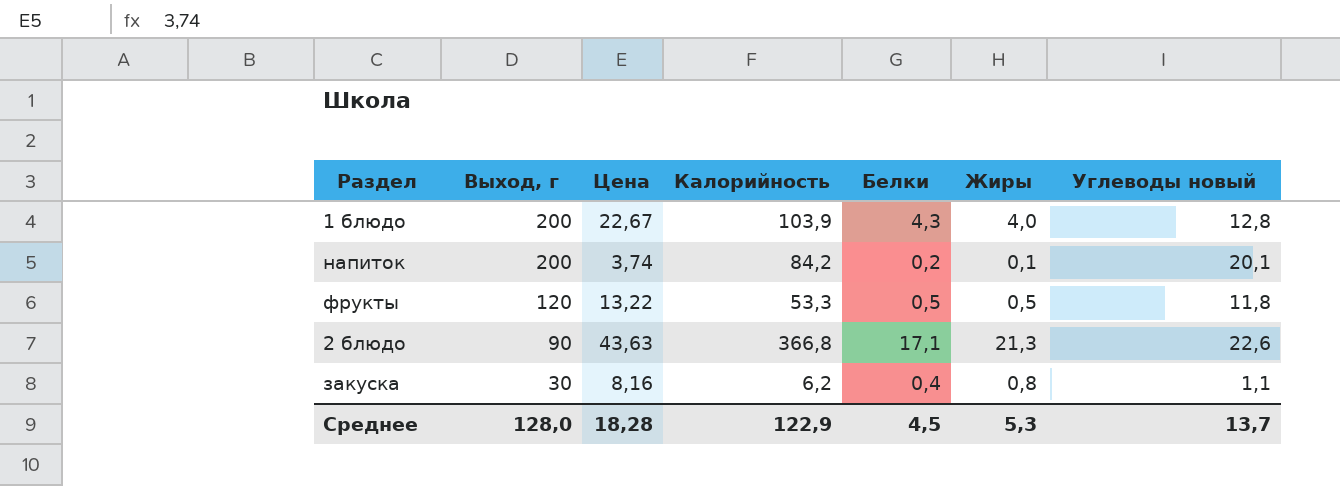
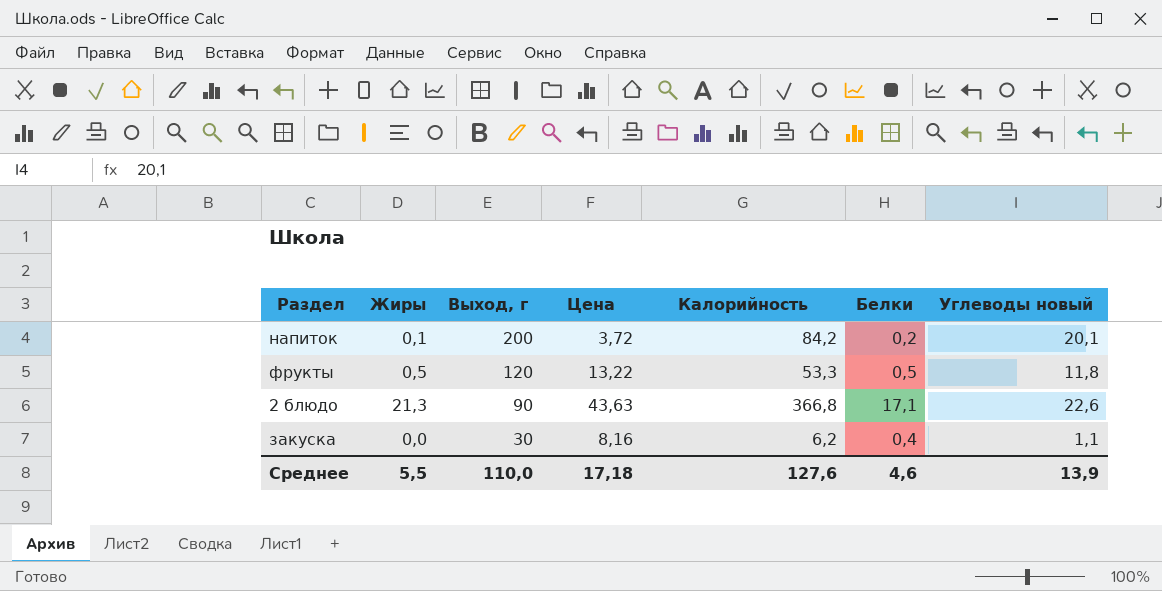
column Жиры | position: 6 -> 2
row 1 блюдо: 200 | 22,67 | 103,9 | 4,3 | 4,0 | 12,8 -> none
напиток | Цена: 3,74 -> 3,72
закуска | Жиры: 0,8 -> 0,0
Среднее | Жиры: 5,3 -> 5,5
Среднее | Выход, г: 128,0 -> 110,0
Среднее | Цена: 18,28 -> 17,18
Среднее | Калорийность: 122,9 -> 127,6
Среднее | Белки: 4,5 -> 4,6
Среднее | Углеводы новый: 13,7 -> 13,9

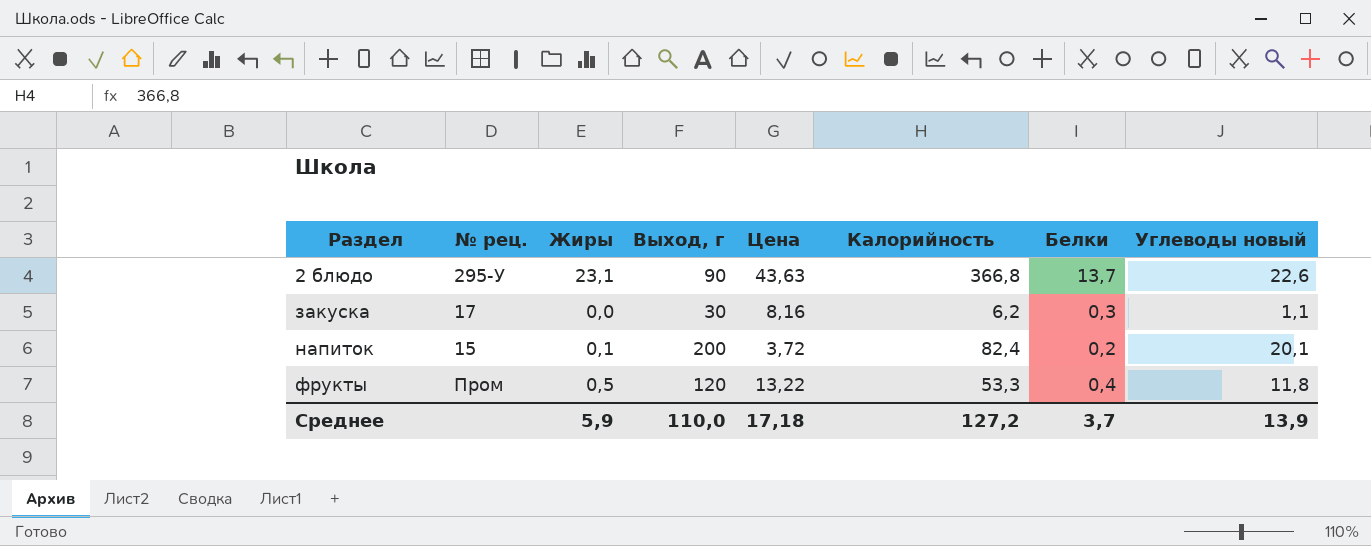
row order: Выход, г descending -> Раздел ascending
column № рец. | position: none -> 2
2 блюдо | Жиры: 21,3 -> 23,1
2 блюдо | Белки: 17,1 -> 13,7
закуска | Белки: 0,4 -> 0,3
напиток | Калорийность: 84,2 -> 82,4
фрукты | Белки: 0,5 -> 0,4
Среднее | Жиры: 5,5 -> 5,9
Среднее | Калорийность: 127,6 -> 127,2
Среднее | Белки: 4,6 -> 3,7

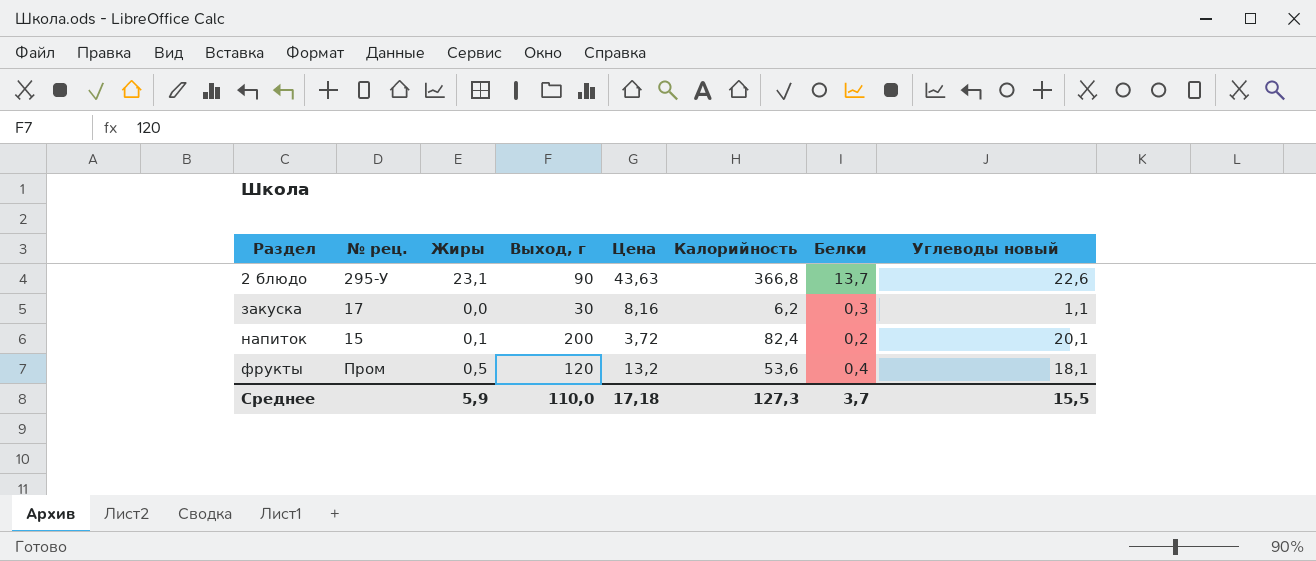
фрукты | Цена: 13,22 -> 13,2
фрукты | Калорийность: 53,3 -> 53,6
фрукты | Углеводы новый: 11,8 -> 18,1
Среднее | Калорийность: 127,2 -> 127,3
Среднее | Углеводы новый: 13,9 -> 15,5

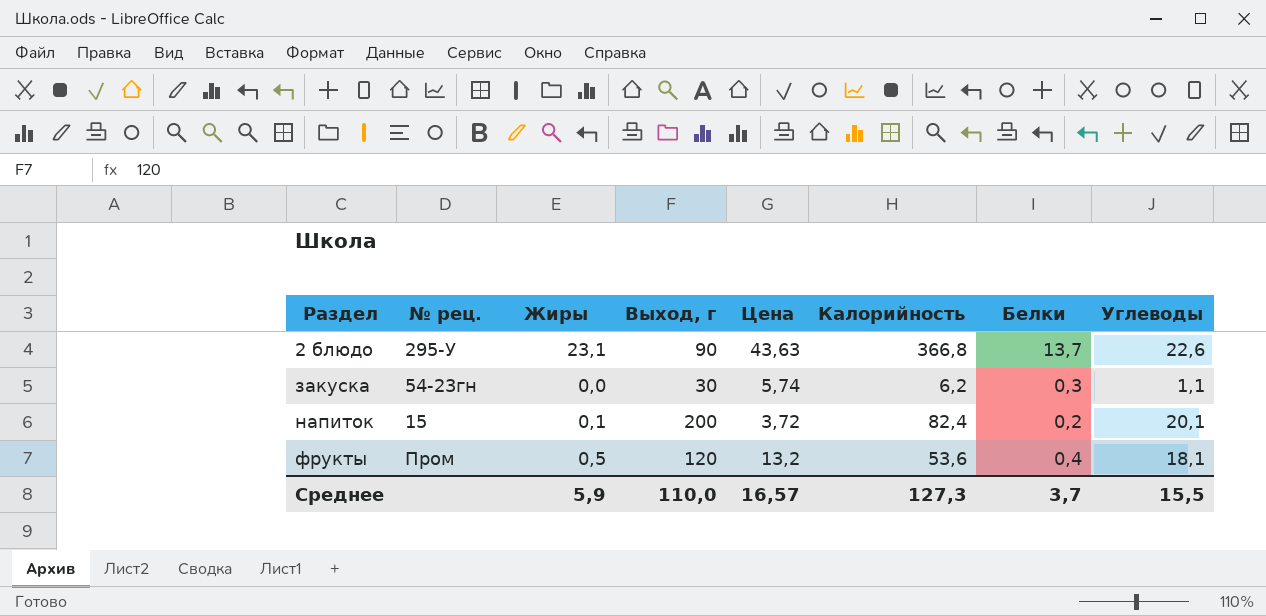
column name: Углеводы новый -> Углеводы
закуска | № рец.: 17 -> 54-23гн
закуска | Цена: 8,16 -> 5,74
Среднее | Цена: 17,18 -> 16,57

